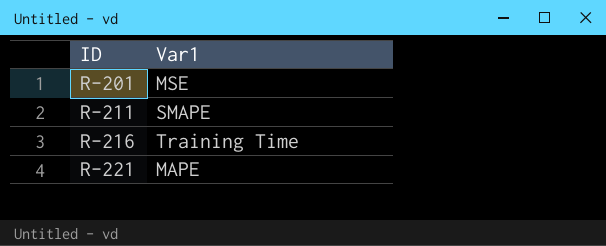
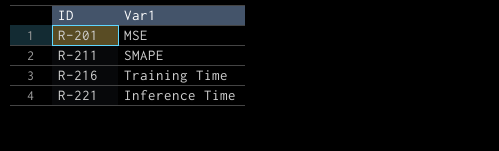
R-221 | Var1: MAPE -> Inference Time

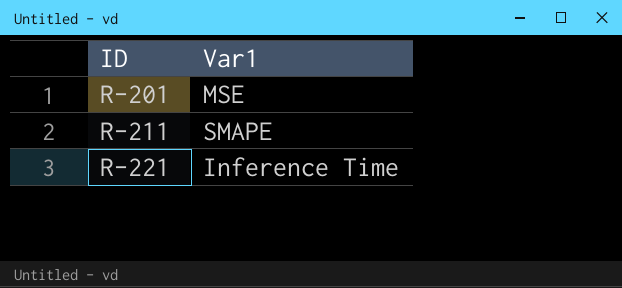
row R-216: Training Time -> none

